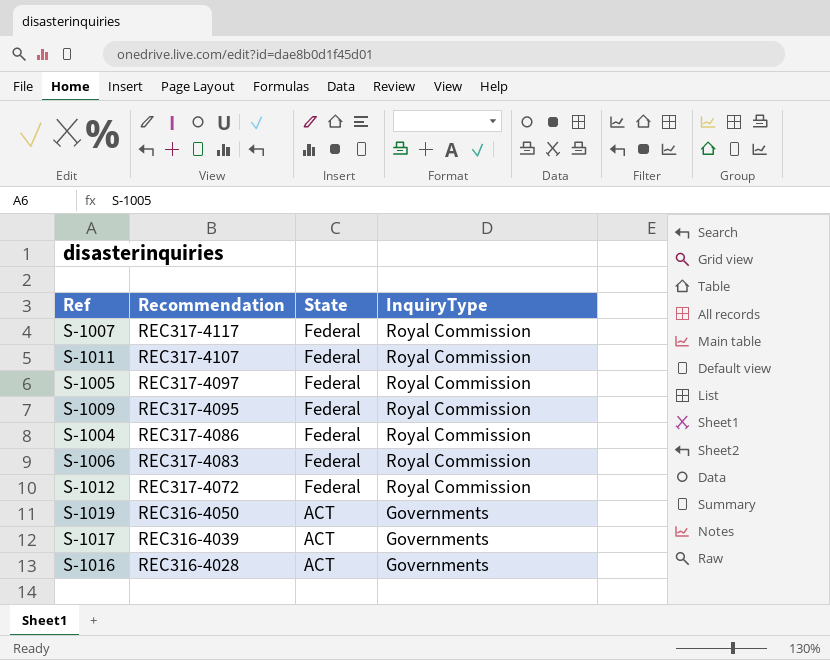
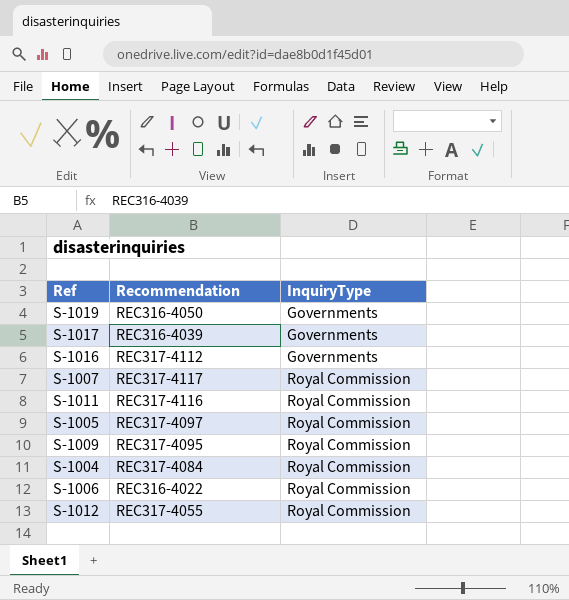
row order: Recommendation descending -> InquiryType ascending
column State | position: 3 -> none
S-1016 | Recommendation: REC316-4028 -> REC317-4112
S-1011 | Recommendation: REC317-4107 -> REC317-4116
S-1004 | Recommendation: REC317-4086 -> REC317-4084
S-1006 | Recommendation: REC317-4083 -> REC316-4022
S-1012 | Recommendation: REC317-4072 -> REC317-4055

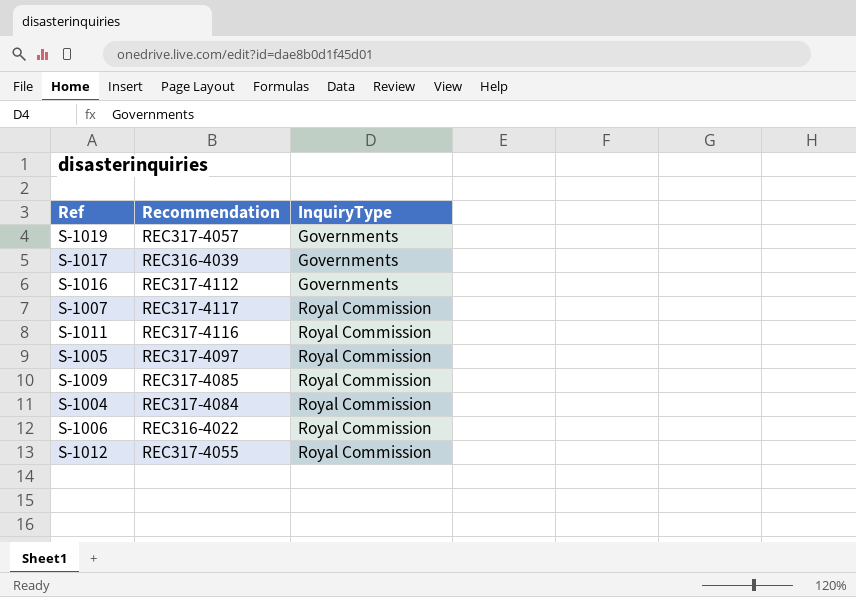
S-1019 | Recommendation: REC316-4050 -> REC317-4057
S-1009 | Recommendation: REC317-4095 -> REC317-4085

